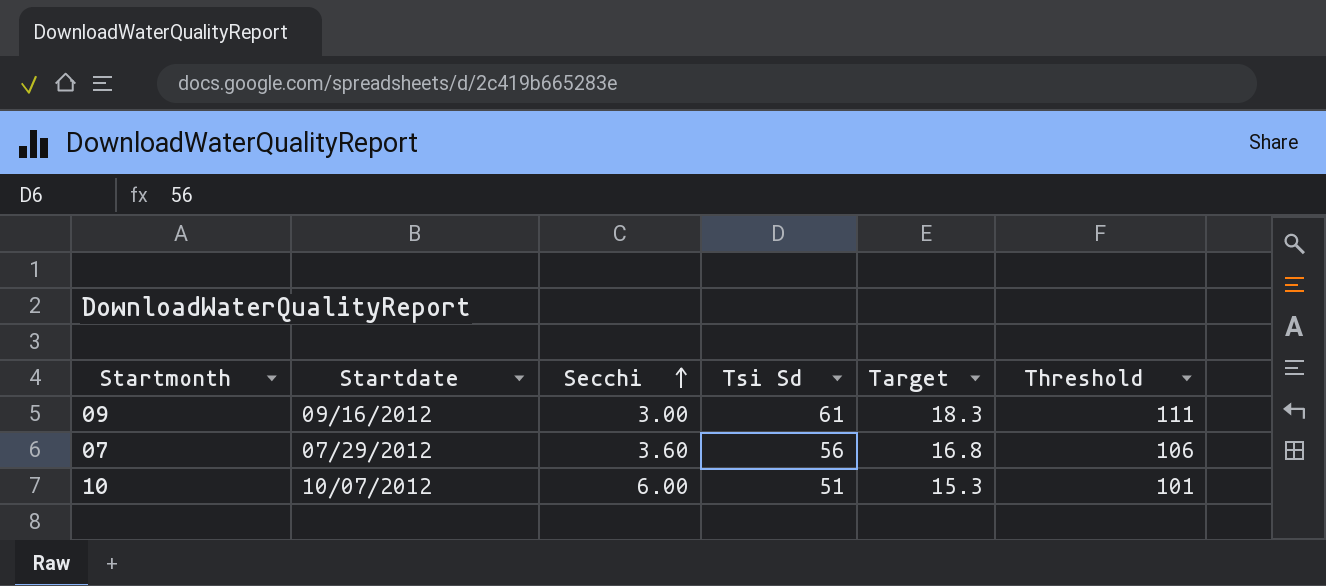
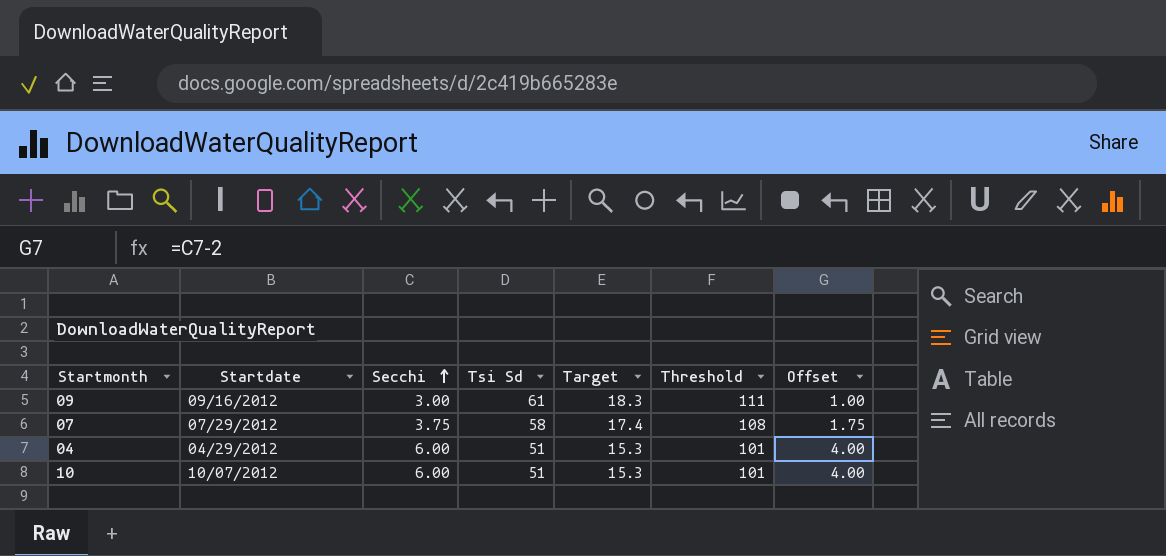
column Offset | formula: none -> [Secchi] - 2
07 | Secchi: 3.60 -> 3.75
07 | Tsi Sd: 56 -> 58
07 | Target: 16.8 -> 17.4
07 | Threshold: 106 -> 108
row 04: none -> 04/29/2012 | 6.00 | 51 | 15.3 | 101 | 4.00

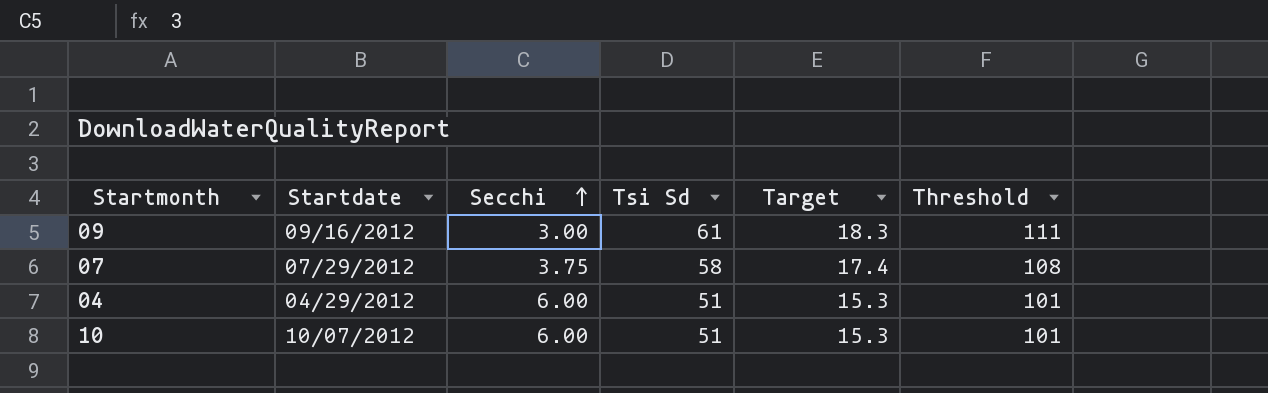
column Offset | formula: [Secchi] - 2 -> none

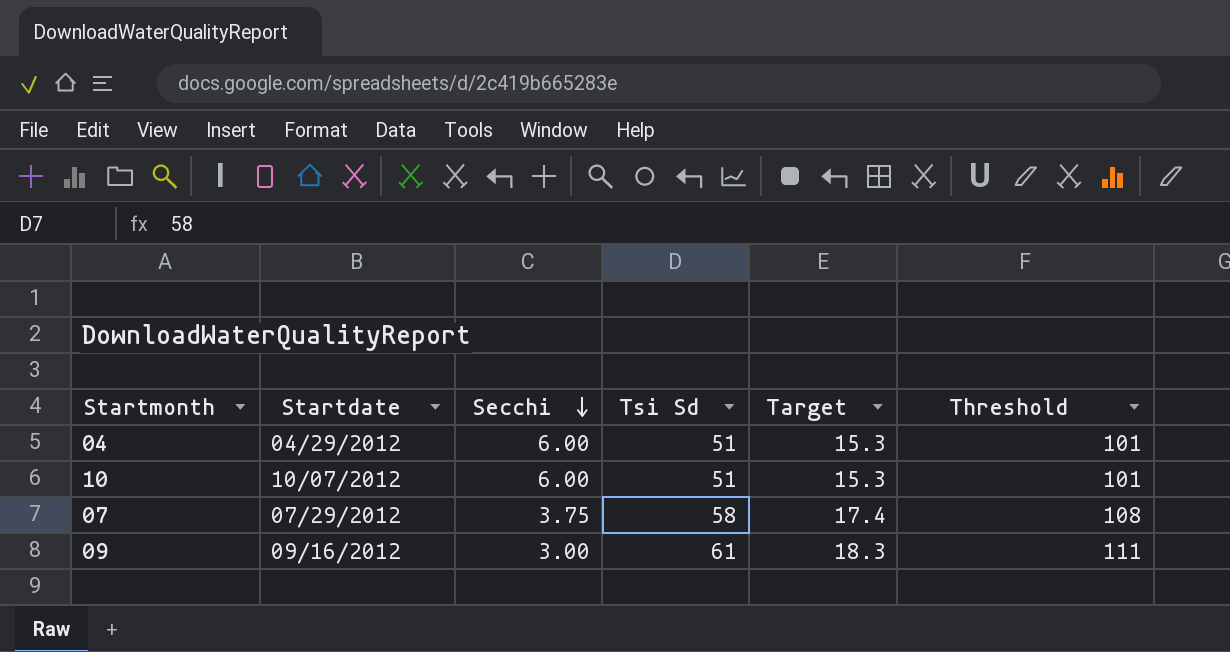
row order: Secchi ascending -> Secchi descending

